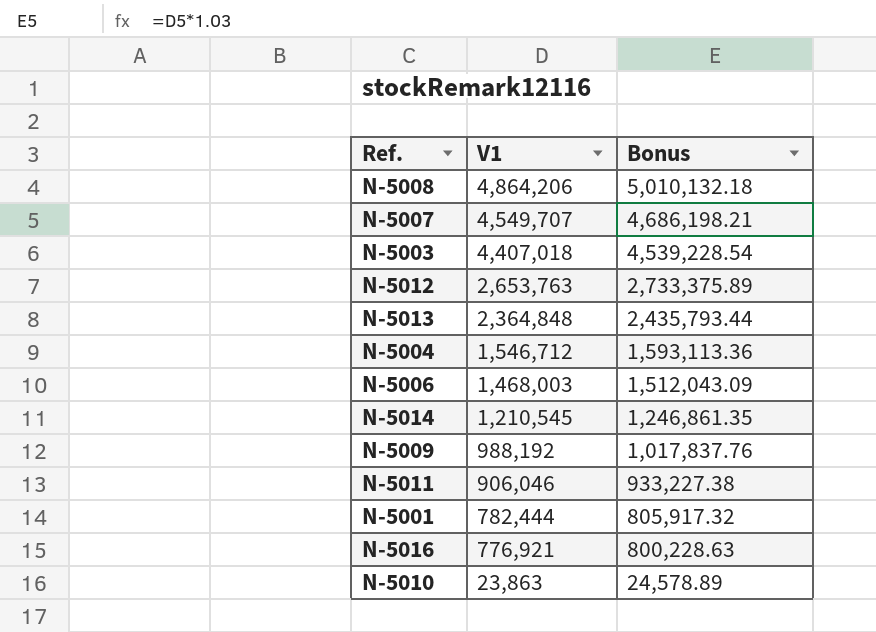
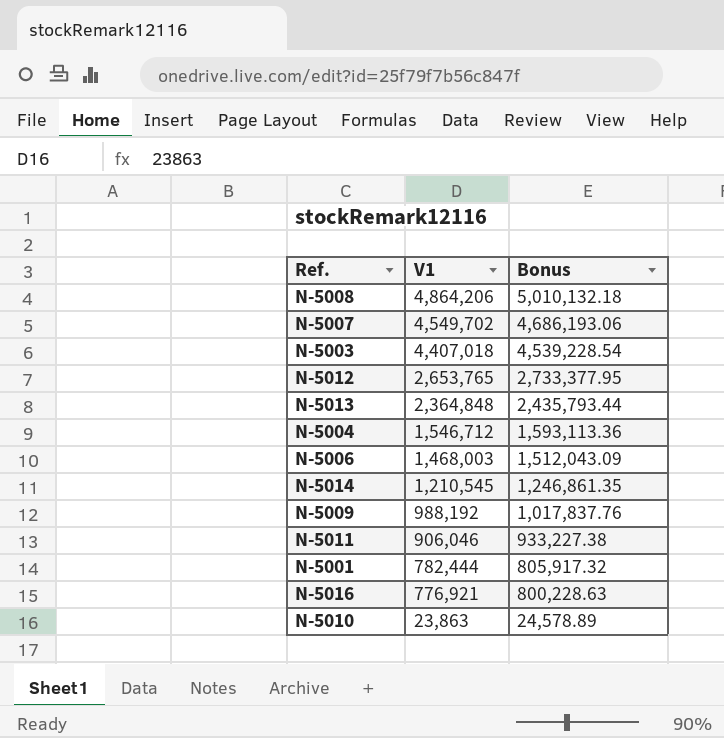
N-5007 | V1: 4,549,707 -> 4,549,702
N-5007 | Bonus: 4,686,198.21 -> 4,686,193.06
N-5012 | V1: 2,653,763 -> 2,653,765
N-5012 | Bonus: 2,733,375.89 -> 2,733,377.95

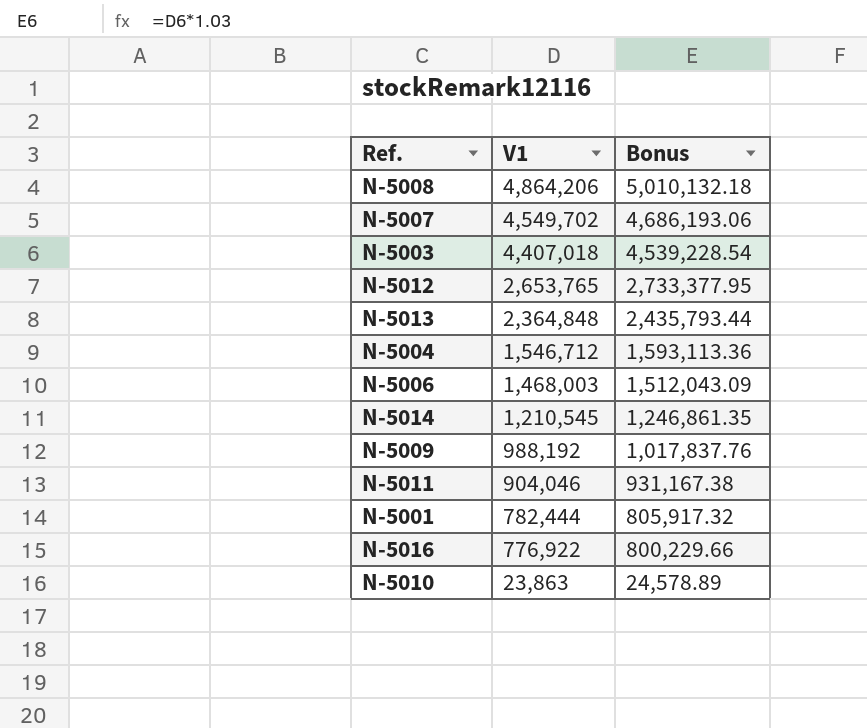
N-5011 | V1: 906,046 -> 904,046
N-5011 | Bonus: 933,227.38 -> 931,167.38
N-5016 | V1: 776,921 -> 776,922
N-5016 | Bonus: 800,228.63 -> 800,229.66

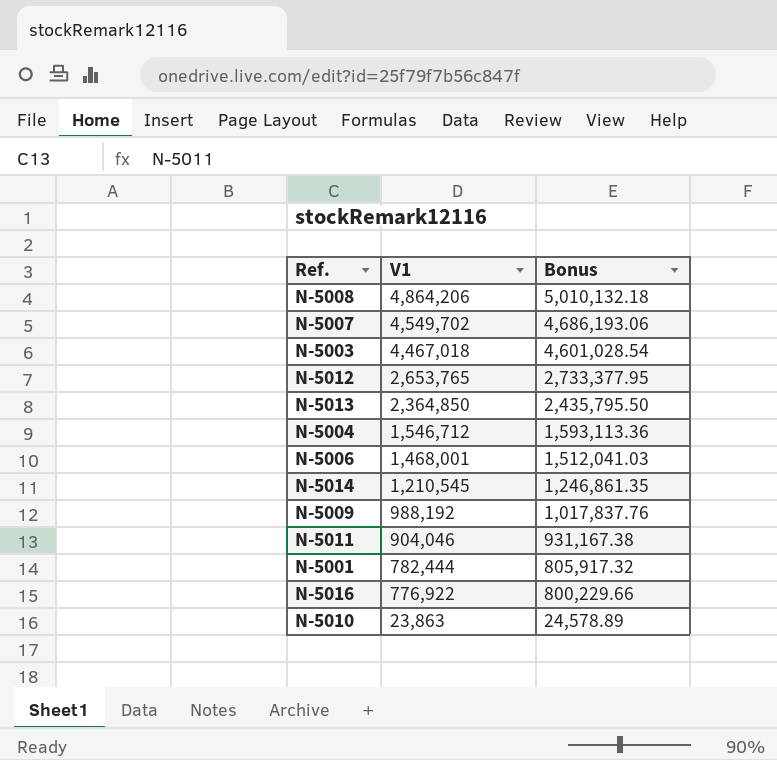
N-5003 | V1: 4,407,018 -> 4,467,018
N-5003 | Bonus: 4,539,228.54 -> 4,601,028.54
N-5013 | V1: 2,364,848 -> 2,364,850
N-5013 | Bonus: 2,435,793.44 -> 2,435,795.50
N-5006 | V1: 1,468,003 -> 1,468,001
N-5006 | Bonus: 1,512,043.09 -> 1,512,041.03

